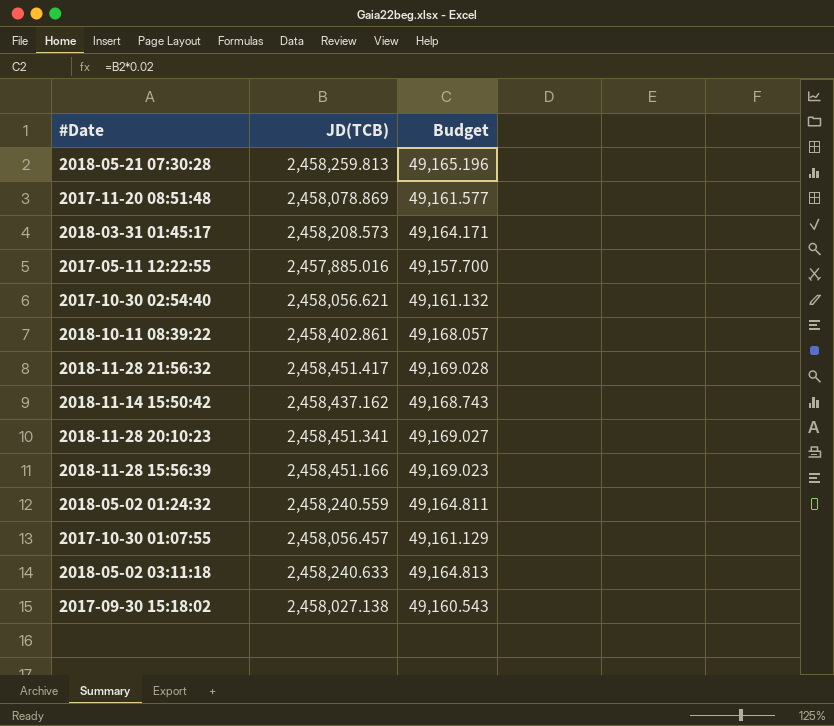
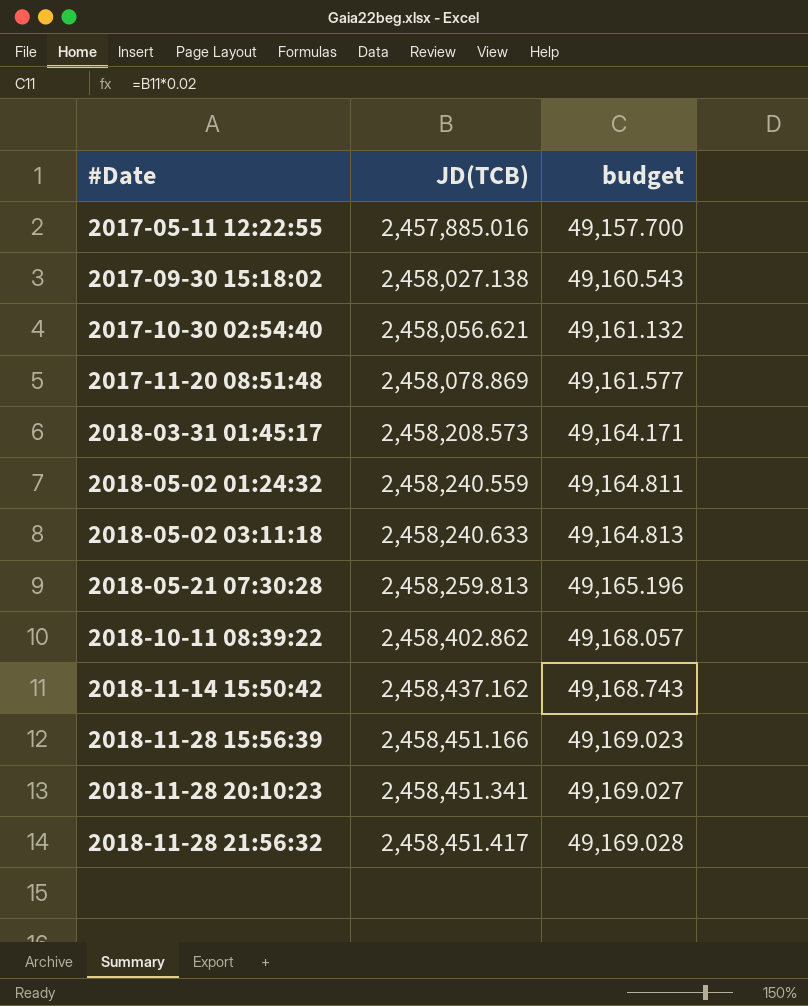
row order: none -> #Date ascending
column name: Budget -> budget
row 2017-10-30 01:07:55: 2,458,056.457 | 49,161.129 -> none
2018-10-11 08:39:22 | JD(TCB): 2,458,402.861 -> 2,458,402.862

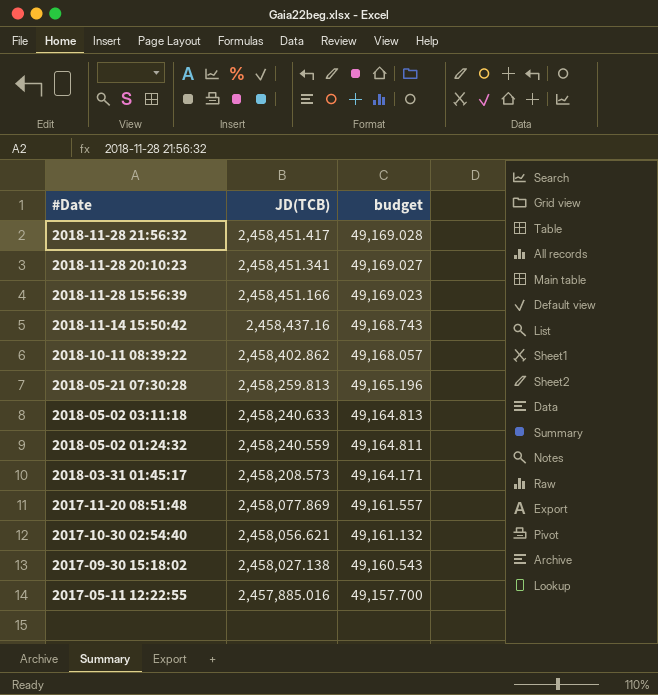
row order: #Date ascending -> #Date descending
2018-11-14 15:50:42 | JD(TCB): 2,458,437.162 -> 2,458,437.16
2017-11-20 08:51:48 | JD(TCB): 2,458,078.869 -> 2,458,077.869
2017-11-20 08:51:48 | budget: 49,161.577 -> 49,161.557

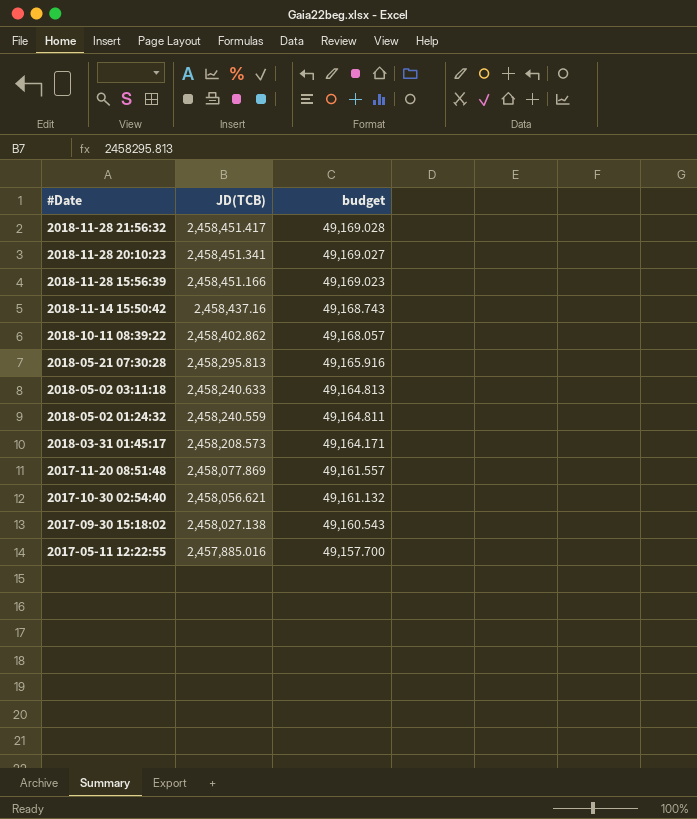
2018-05-21 07:30:28 | JD(TCB): 2,458,259.813 -> 2,458,295.813
2018-05-21 07:30:28 | budget: 49,165.196 -> 49,165.916

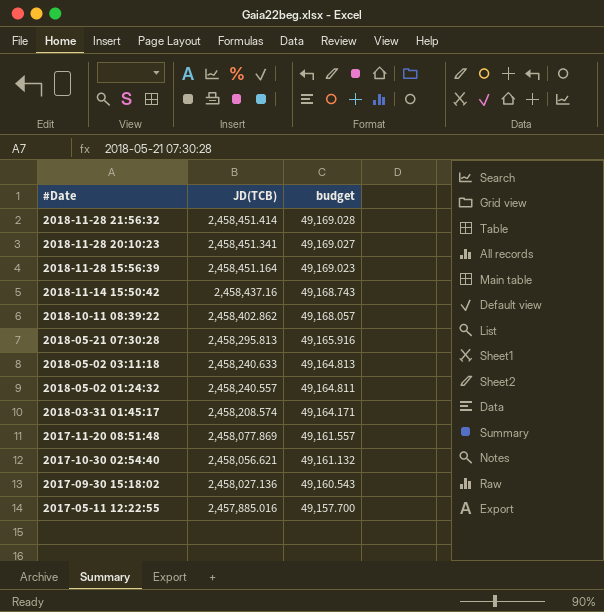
2018-11-28 21:56:32 | JD(TCB): 2,458,451.417 -> 2,458,451.414
2018-11-28 15:56:39 | JD(TCB): 2,458,451.166 -> 2,458,451.164
2018-05-02 01:24:32 | JD(TCB): 2,458,240.559 -> 2,458,240.557
2018-03-31 01:45:17 | JD(TCB): 2,458,208.573 -> 2,458,208.574
2017-09-30 15:18:02 | JD(TCB): 2,458,027.138 -> 2,458,027.136

